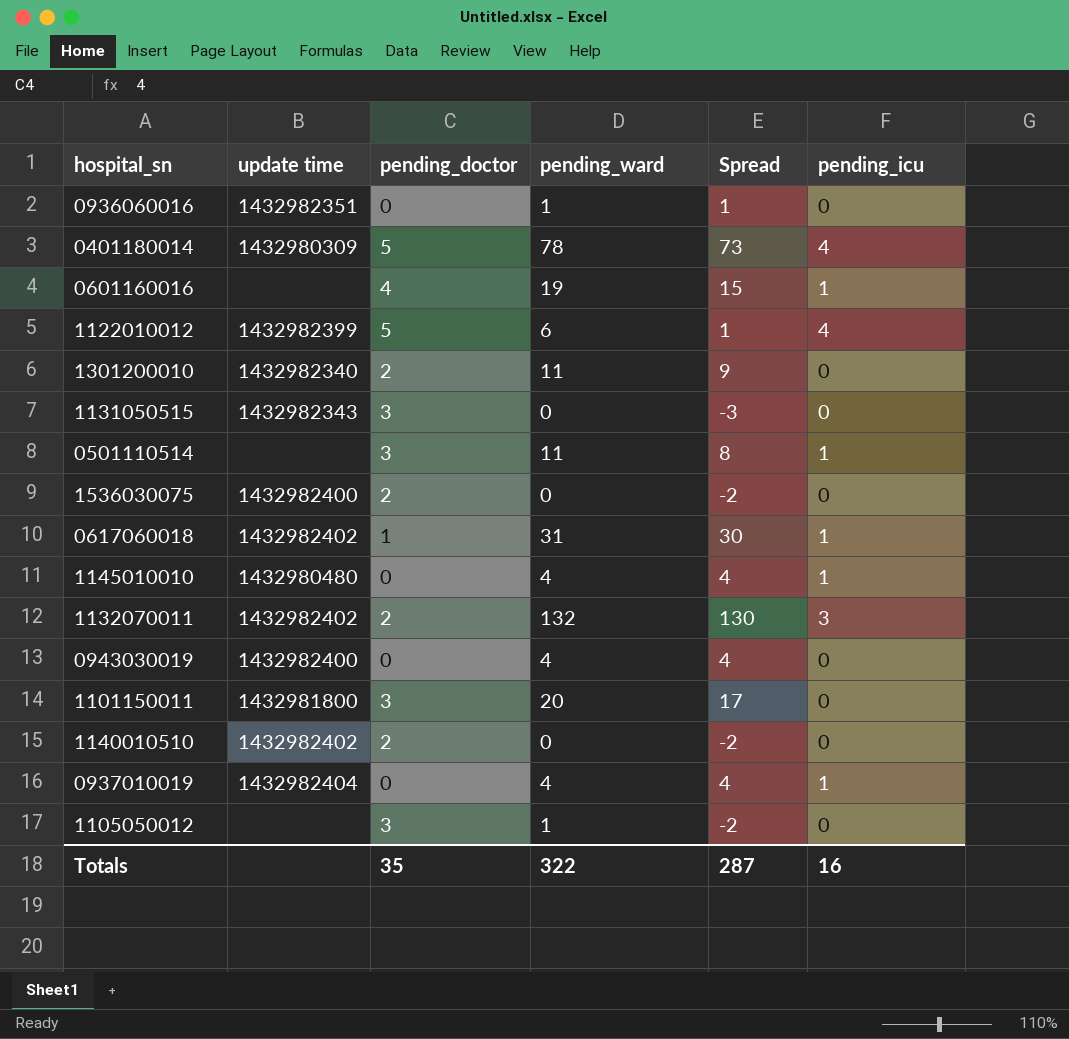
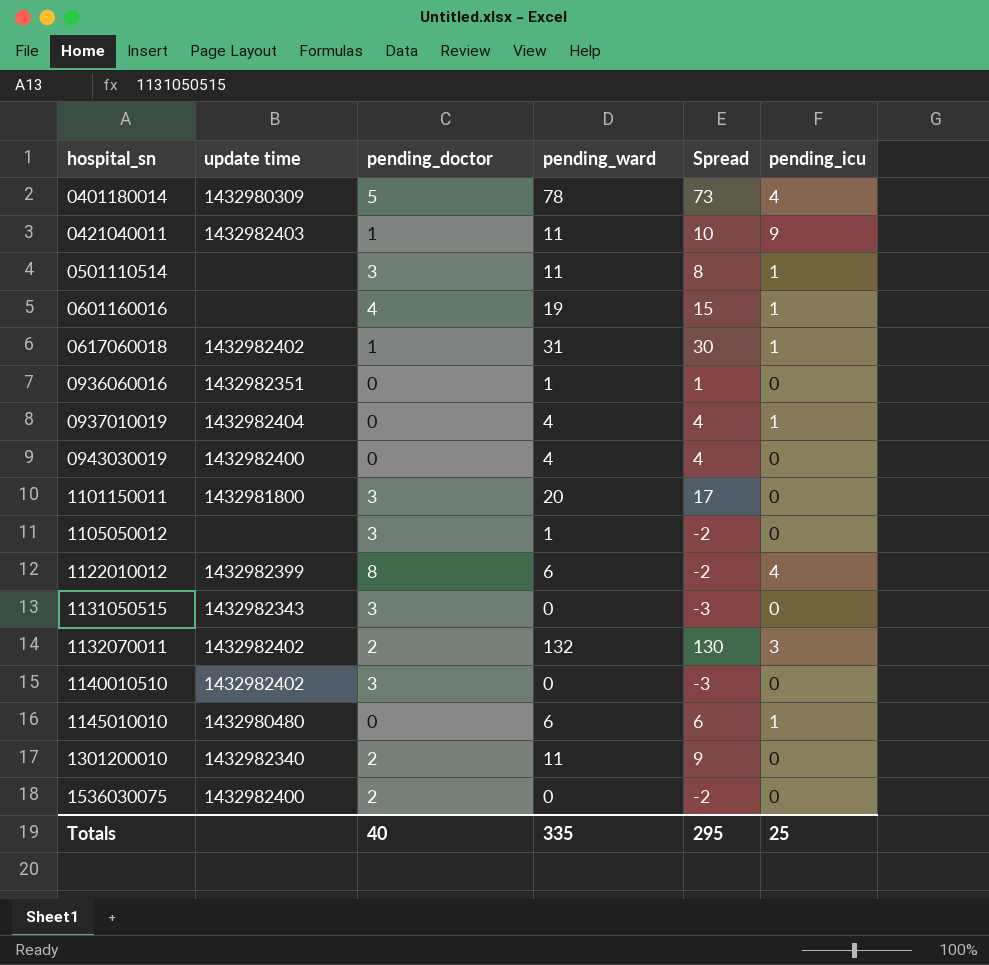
row order: none -> hospital_sn ascending
row 0421040011: none -> 1432982403 | 1 | 11 | 10 | 9
1122010012 | pending_doctor: 5 -> 8
1122010012 | Spread: 1 -> -2
1140010510 | pending_doctor: 2 -> 3
1140010510 | Spread: -2 -> -3
1145010010 | pending_ward: 4 -> 6
1145010010 | Spread: 4 -> 6
Totals | pending_doctor: 35 -> 40
Totals | pending_ward: 322 -> 335
Totals | Spread: 287 -> 295
Totals | pending_icu: 16 -> 25

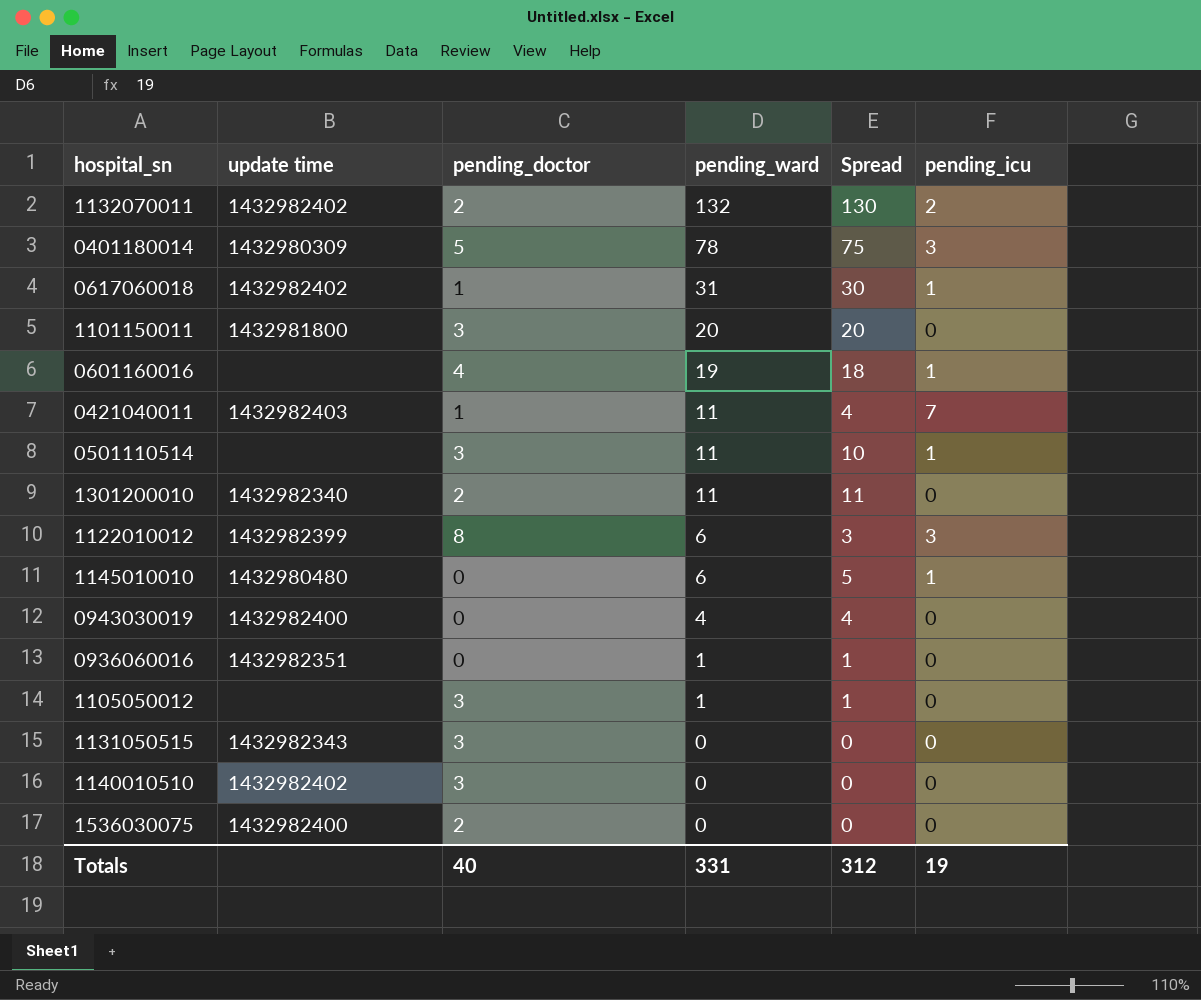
row order: hospital_sn ascending -> pending_ward descending
column Spread | formula: [pending_ward] - [pending_doctor] -> [pending_ward] - [pending_icu]
row 0937010019: 1432982404 | 0 | 4 | 4 | 1 -> none
1132070011 | pending_icu: 3 -> 2
0401180014 | pending_icu: 4 -> 3
0421040011 | pending_icu: 9 -> 7
1122010012 | pending_icu: 4 -> 3
Totals | pending_ward: 335 -> 331
Totals | Spread: 295 -> 312
Totals | pending_icu: 25 -> 19

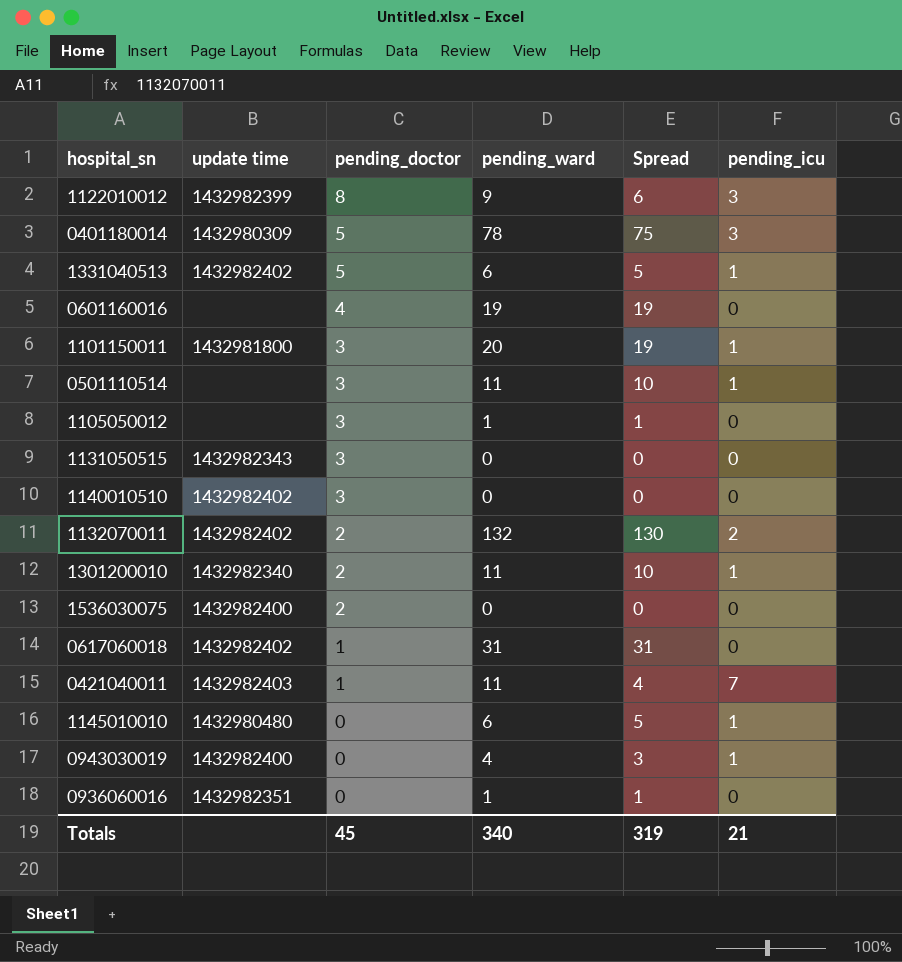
row order: pending_ward descending -> pending_doctor descending
1122010012 | pending_ward: 6 -> 9
1122010012 | Spread: 3 -> 6
row 1331040513: none -> 1432982402 | 5 | 6 | 5 | 1
0601160016 | Spread: 18 -> 19
0601160016 | pending_icu: 1 -> 0
1101150011 | Spread: 20 -> 19
1101150011 | pending_icu: 0 -> 1
1301200010 | Spread: 11 -> 10
1301200010 | pending_icu: 0 -> 1
0617060018 | Spread: 30 -> 31
0617060018 | pending_icu: 1 -> 0
0943030019 | Spread: 4 -> 3
0943030019 | pending_icu: 0 -> 1
Totals | pending_doctor: 40 -> 45
Totals | pending_ward: 331 -> 340
Totals | Spread: 312 -> 319
Totals | pending_icu: 19 -> 21

